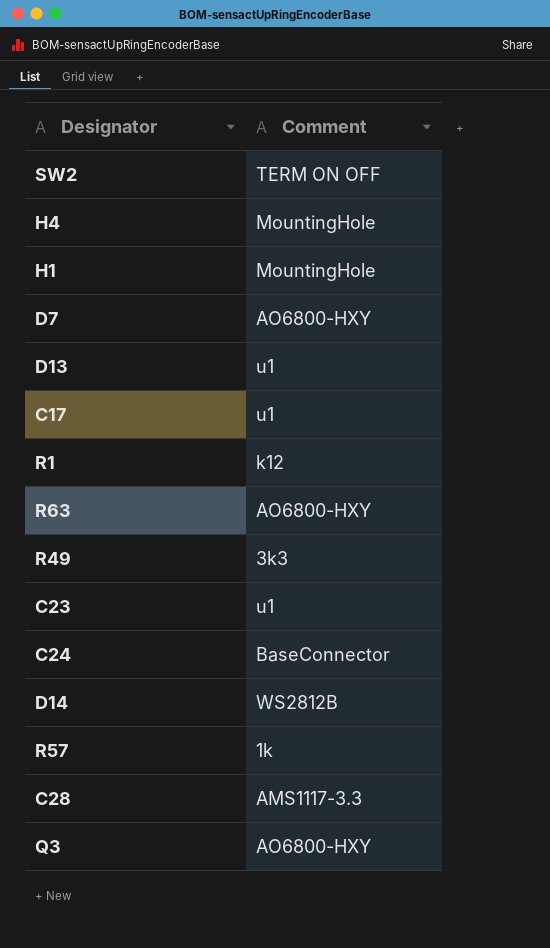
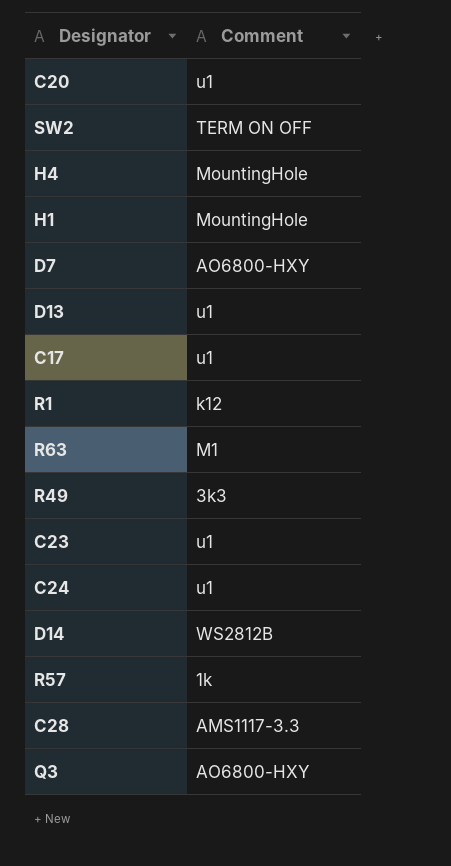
row C20: none -> u1
R63 | Comment: AO6800-HXY -> M1
C24 | Comment: BaseConnector -> u1

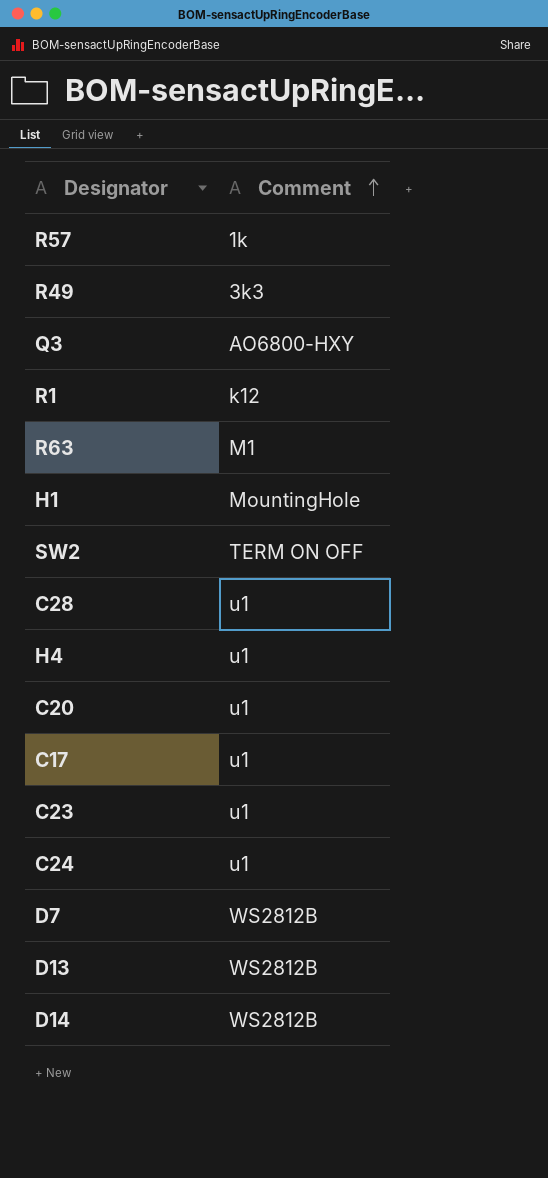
row order: none -> Comment ascending
C28 | Comment: AMS1117-3.3 -> u1
H4 | Comment: MountingHole -> u1
D7 | Comment: AO6800-HXY -> WS2812B
D13 | Comment: u1 -> WS2812B

